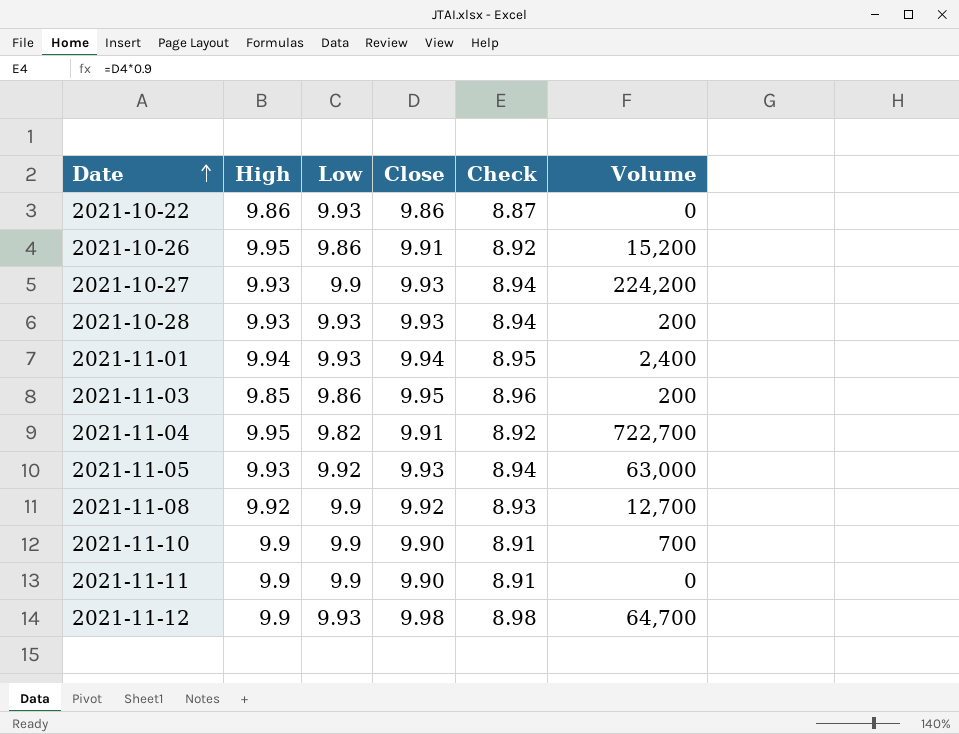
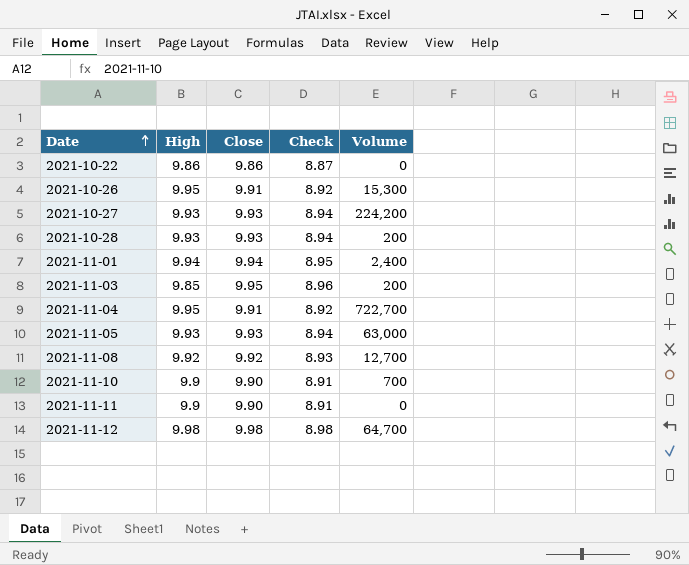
column Low | position: 3 -> none
2021-10-26 | Volume: 15,200 -> 15,300
2021-11-12 | High: 9.9 -> 9.98

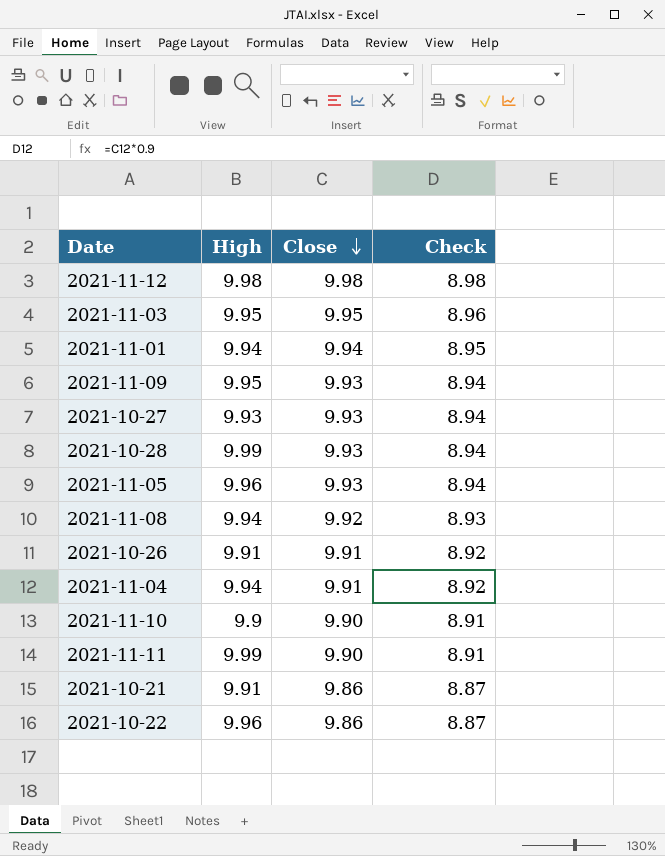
row order: Date ascending -> Close descending
column Volume | position: 5 -> none
2021-11-03 | High: 9.85 -> 9.95
row 2021-11-09: none -> 9.95 | 9.93 | 8.94
2021-10-28 | High: 9.93 -> 9.99
2021-11-05 | High: 9.93 -> 9.96
2021-11-08 | High: 9.92 -> 9.94
2021-10-26 | High: 9.95 -> 9.91
2021-11-04 | High: 9.95 -> 9.94
2021-11-11 | High: 9.9 -> 9.99
row 2021-10-21: none -> 9.91 | 9.86 | 8.87
2021-10-22 | High: 9.86 -> 9.96

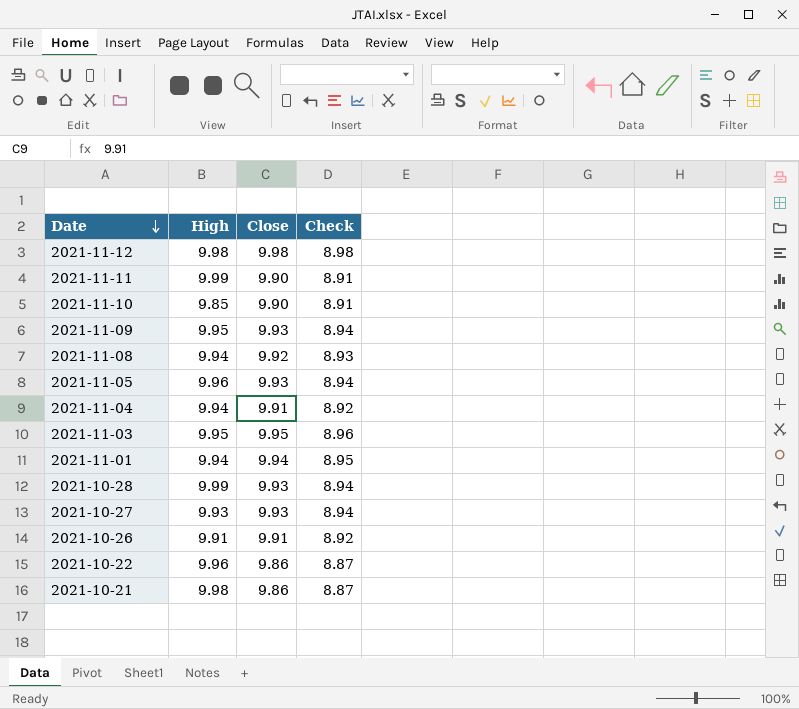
row order: Close descending -> Date descending
2021-11-10 | High: 9.9 -> 9.85
2021-10-21 | High: 9.91 -> 9.98

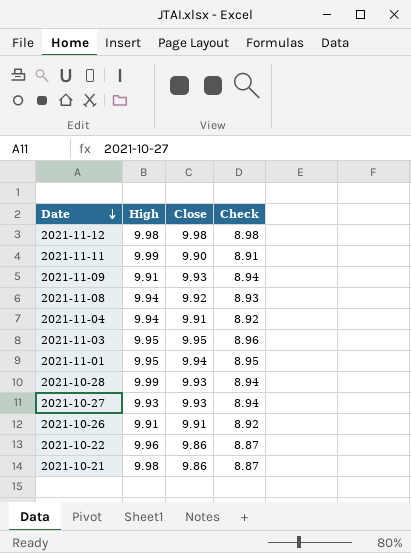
row 2021-11-10: 9.85 | 9.90 | 8.91 -> none
row 2021-11-05: 9.96 | 9.93 | 8.94 -> none
2021-11-09 | High: 9.95 -> 9.91
2021-11-01 | High: 9.94 -> 9.95

